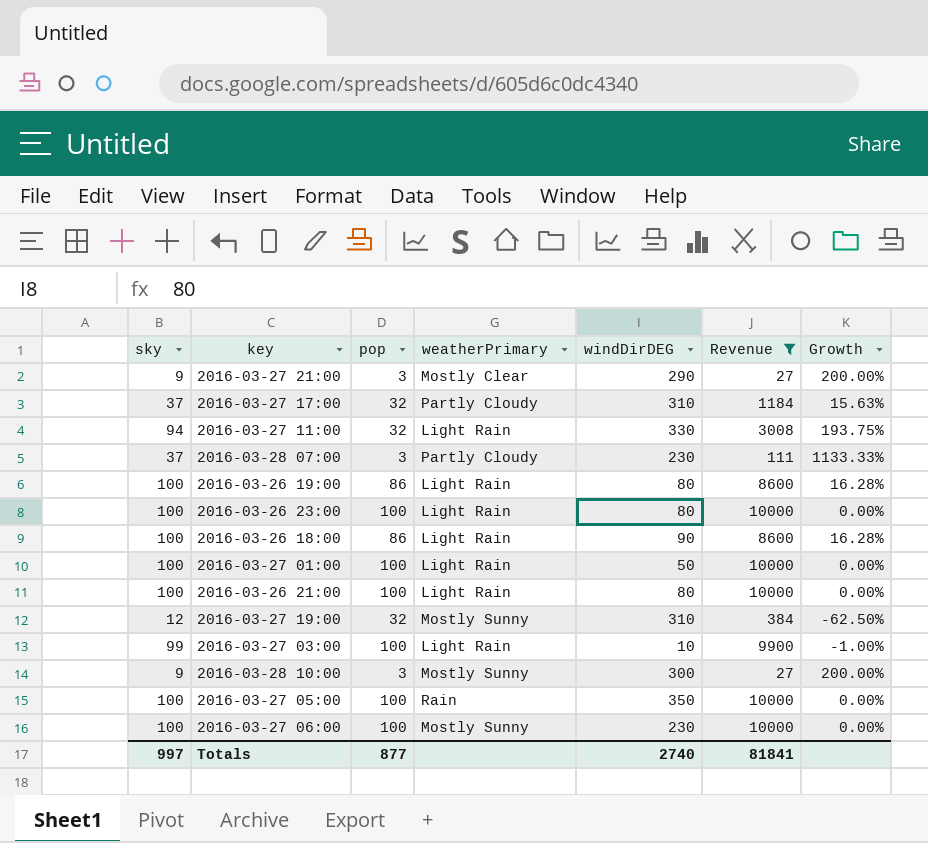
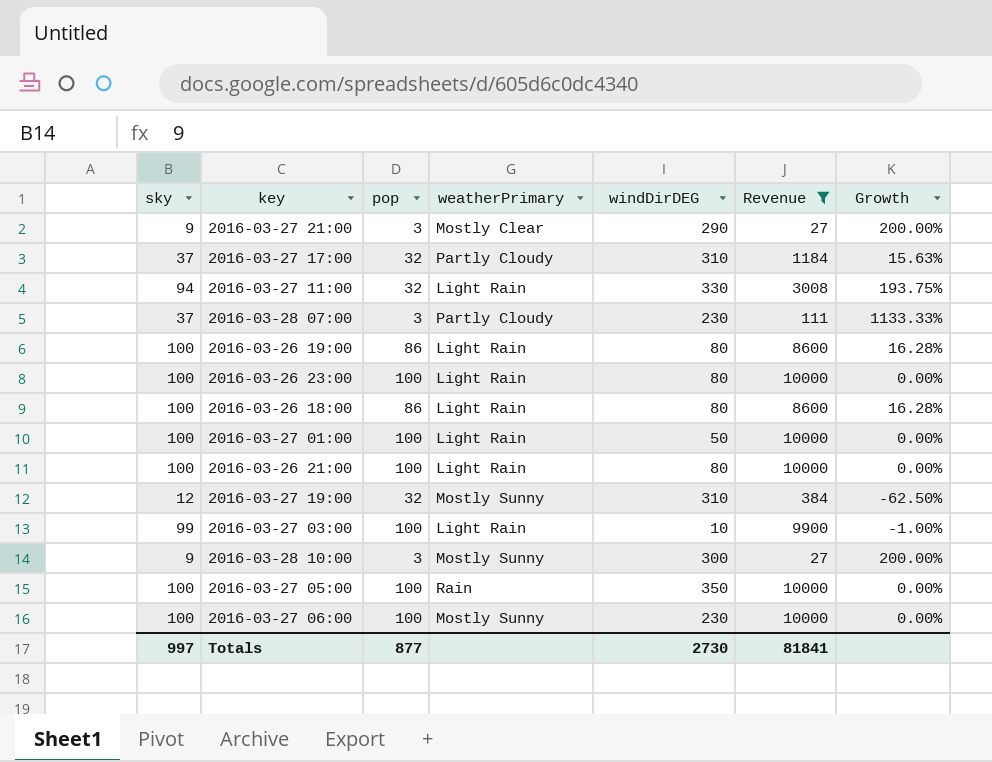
2016-03-26 18:00 | windDirDEG: 90 -> 80
Totals | windDirDEG: 2740 -> 2730

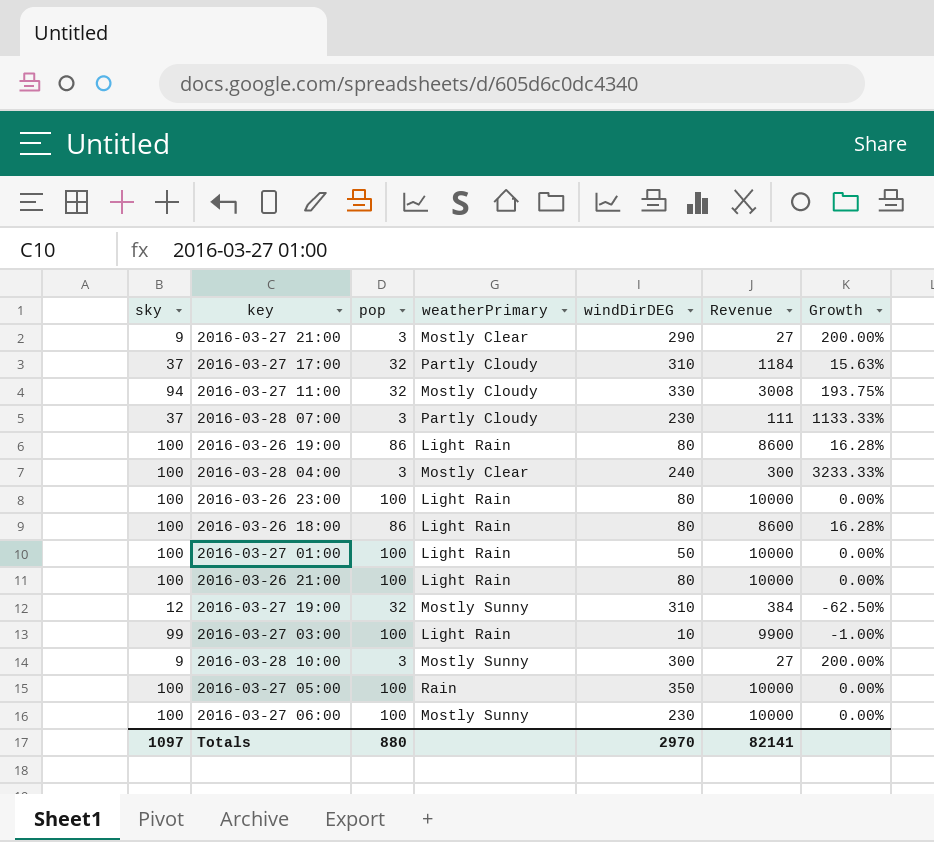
filter: Revenue != 300 -> none
2016-03-27 11:00 | weatherPrimary: Light Rain -> Mostly Cloudy
Totals | sky: 997 -> 1097
Totals | pop: 877 -> 880
Totals | windDirDEG: 2730 -> 2970
Totals | Revenue: 81841 -> 82141

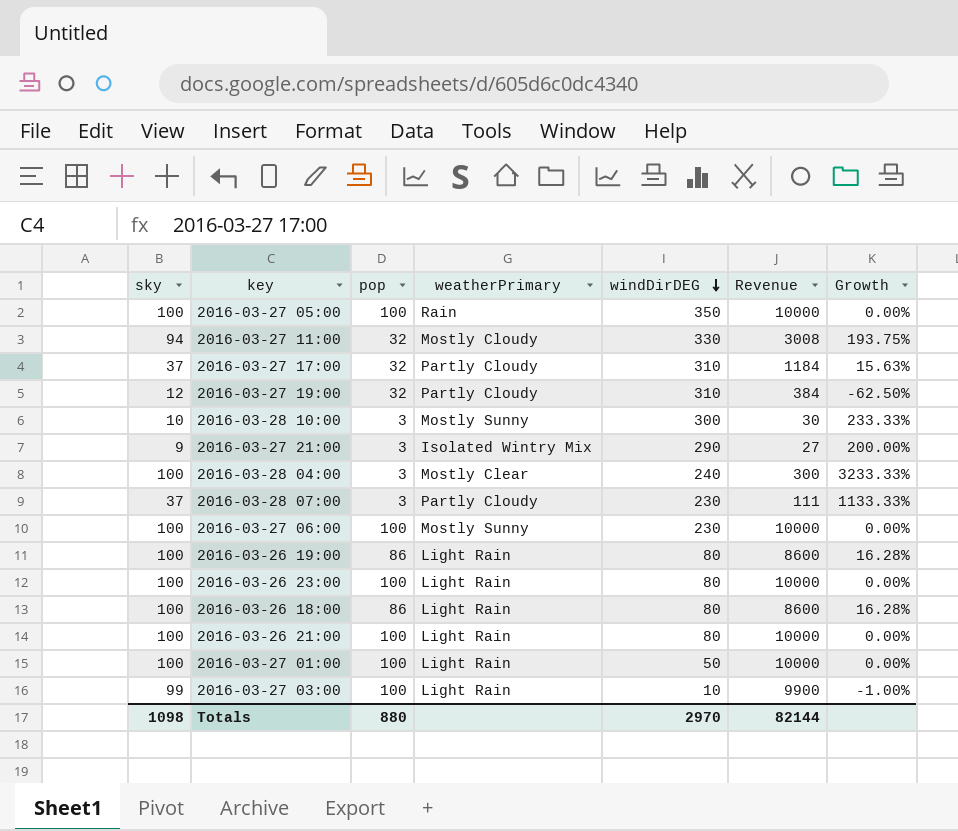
row order: none -> windDirDEG descending
2016-03-27 19:00 | weatherPrimary: Mostly Sunny -> Partly Cloudy
2016-03-28 10:00 | sky: 9 -> 10
2016-03-28 10:00 | Revenue: 27 -> 30
2016-03-28 10:00 | Growth: 200.00% -> 233.33%
2016-03-27 21:00 | weatherPrimary: Mostly Clear -> Isolated Wintry Mix
Totals | sky: 1097 -> 1098
Totals | Revenue: 82141 -> 82144

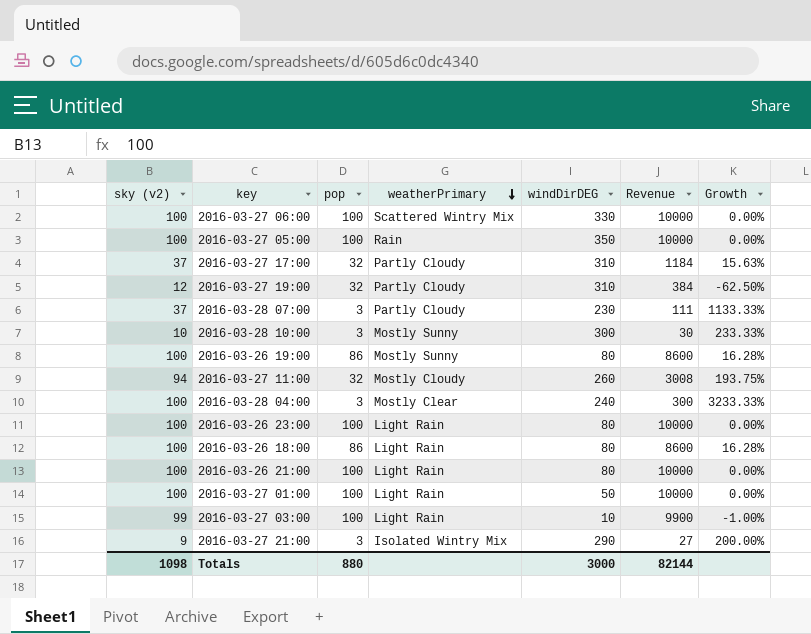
row order: windDirDEG descending -> weatherPrimary descending
column name: sky -> sky (v2)
2016-03-27 06:00 | weatherPrimary: Mostly Sunny -> Scattered Wintry Mix
2016-03-27 06:00 | windDirDEG: 230 -> 330
2016-03-26 19:00 | weatherPrimary: Light Rain -> Mostly Sunny
2016-03-27 11:00 | windDirDEG: 330 -> 260
Totals | windDirDEG: 2970 -> 3000

